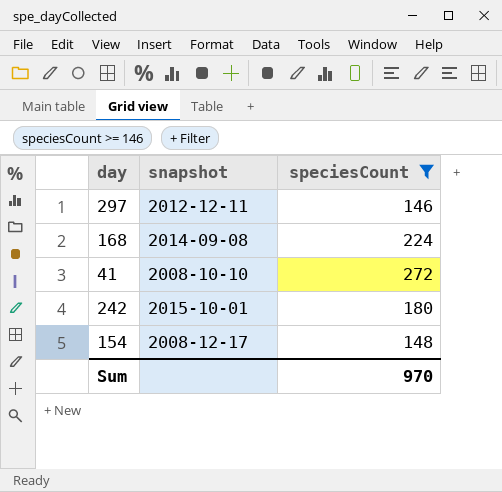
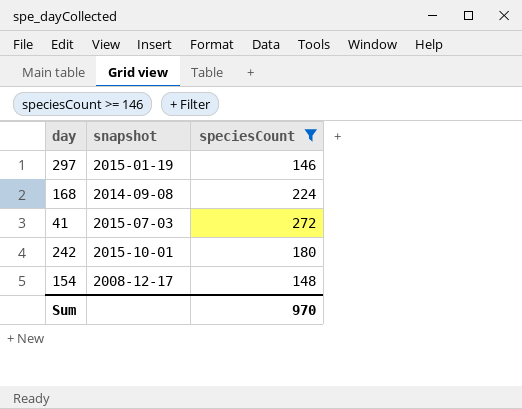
297 | snapshot: 2012-12-11 -> 2015-01-19
41 | snapshot: 2008-10-10 -> 2015-07-03

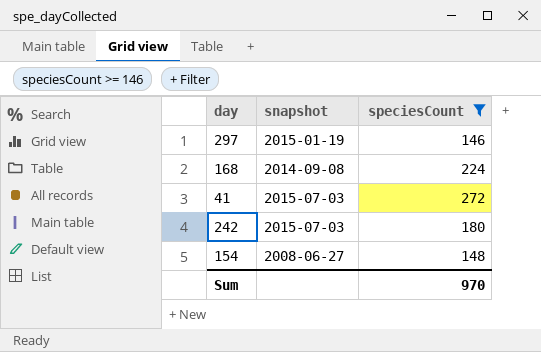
242 | snapshot: 2015-10-01 -> 2015-07-03
154 | snapshot: 2008-12-17 -> 2008-06-27

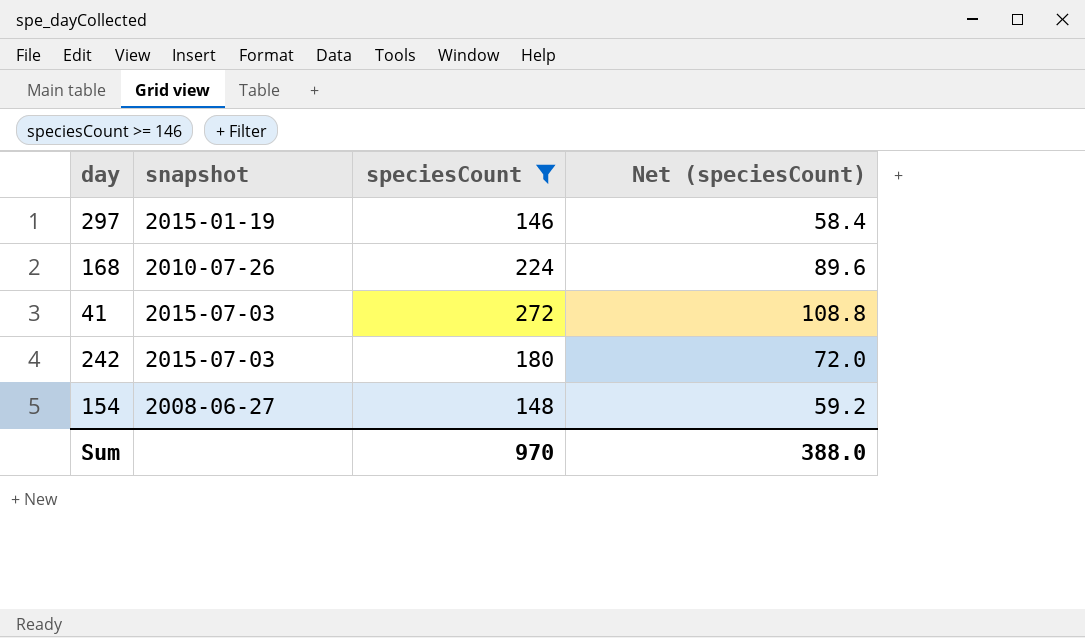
column Net (speciesCount) | formula: none -> [speciesCount] * 0.4
168 | snapshot: 2014-09-08 -> 2010-07-26

